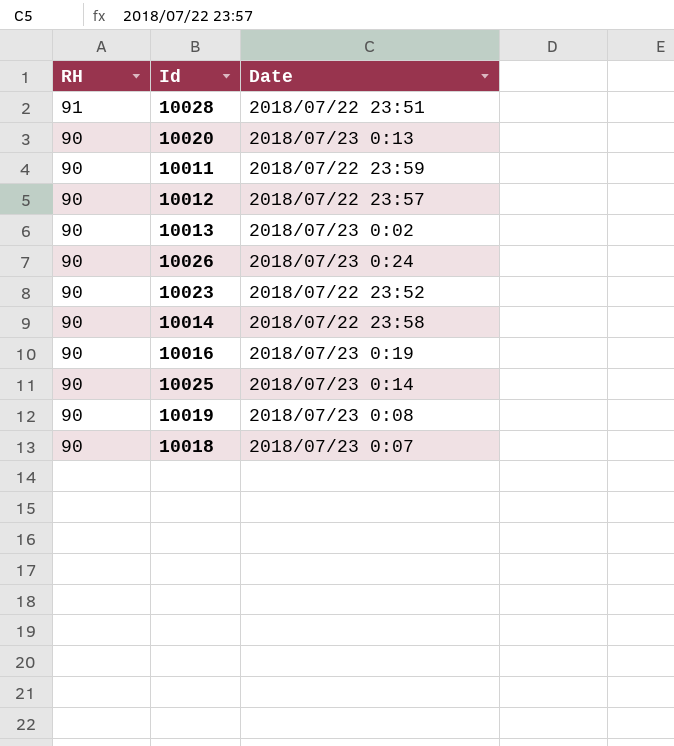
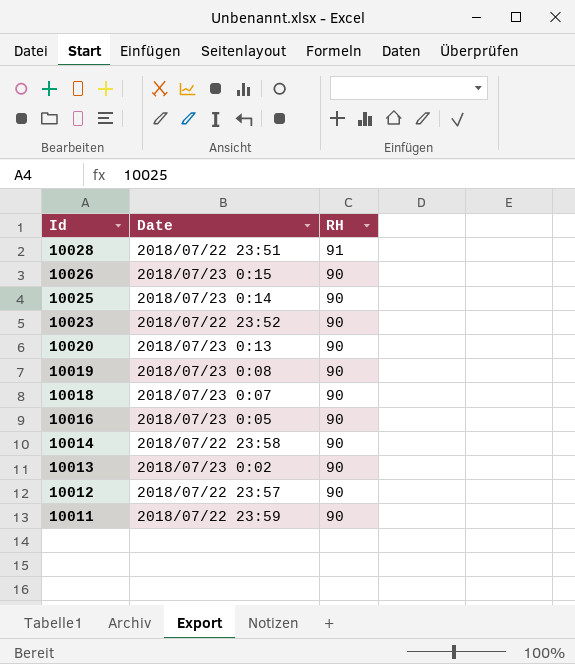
row order: RH descending -> Id descending
column RH | position: 1 -> 3
10026 | Date: 2018/07/23 0:24 -> 2018/07/23 0:15
10016 | Date: 2018/07/23 0:19 -> 2018/07/23 0:05

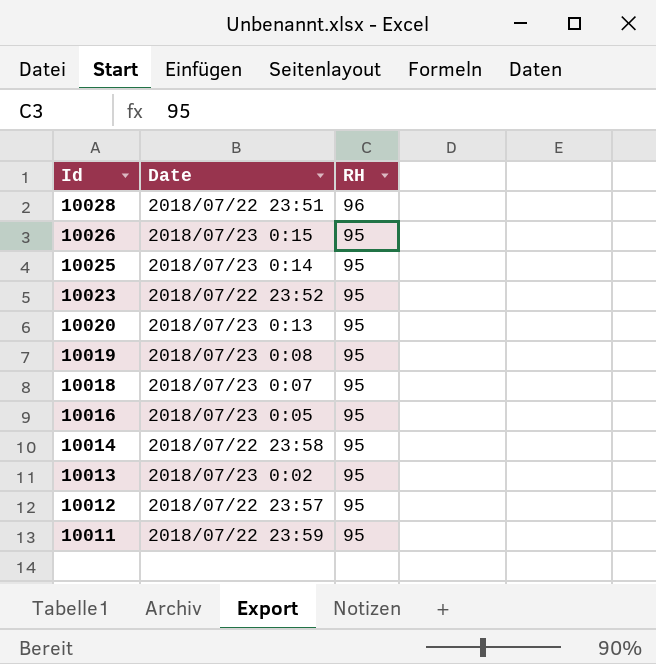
10028 | RH: 91 -> 96
10026 | RH: 90 -> 95
10025 | RH: 90 -> 95
10023 | RH: 90 -> 95
10020 | RH: 90 -> 95
10019 | RH: 90 -> 95
10018 | RH: 90 -> 95
10016 | RH: 90 -> 95
10014 | RH: 90 -> 95
10013 | RH: 90 -> 95
10012 | RH: 90 -> 95
10011 | RH: 90 -> 95

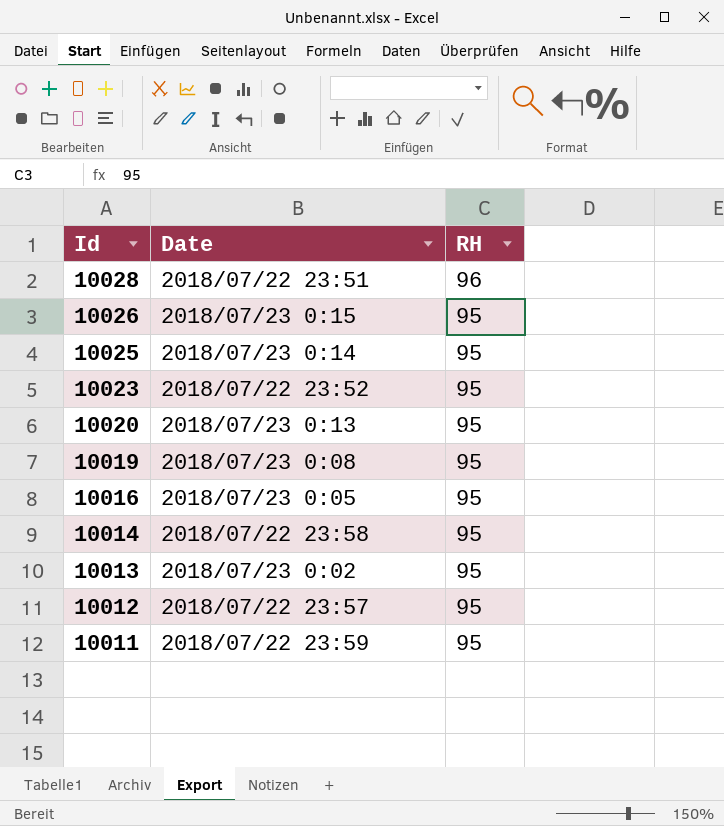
row 10018: 2018/07/23 0:07 | 95 -> none

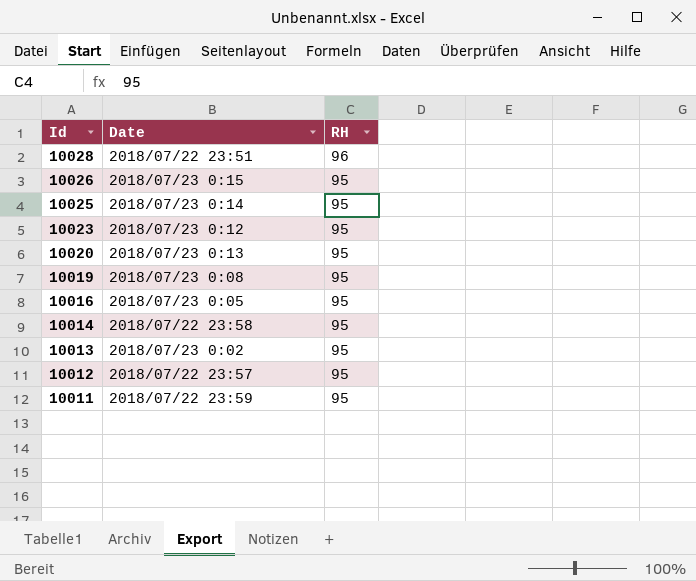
10023 | Date: 2018/07/22 23:52 -> 2018/07/23 0:12

